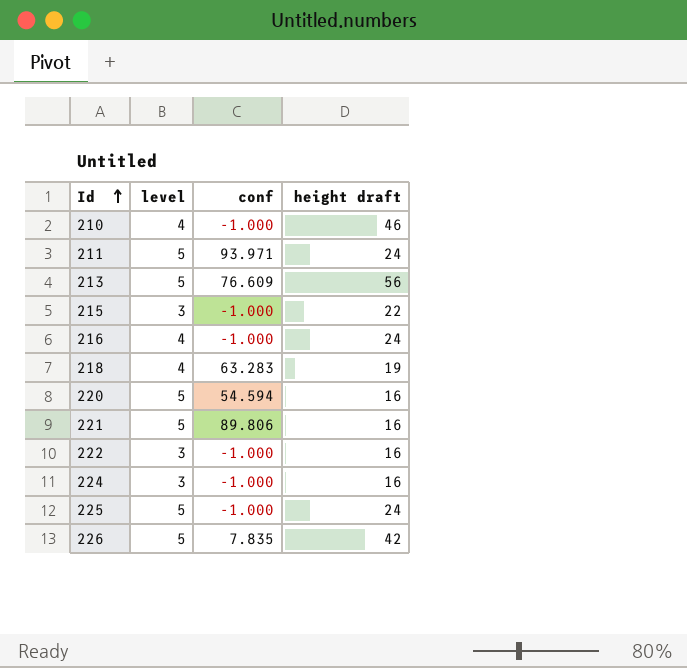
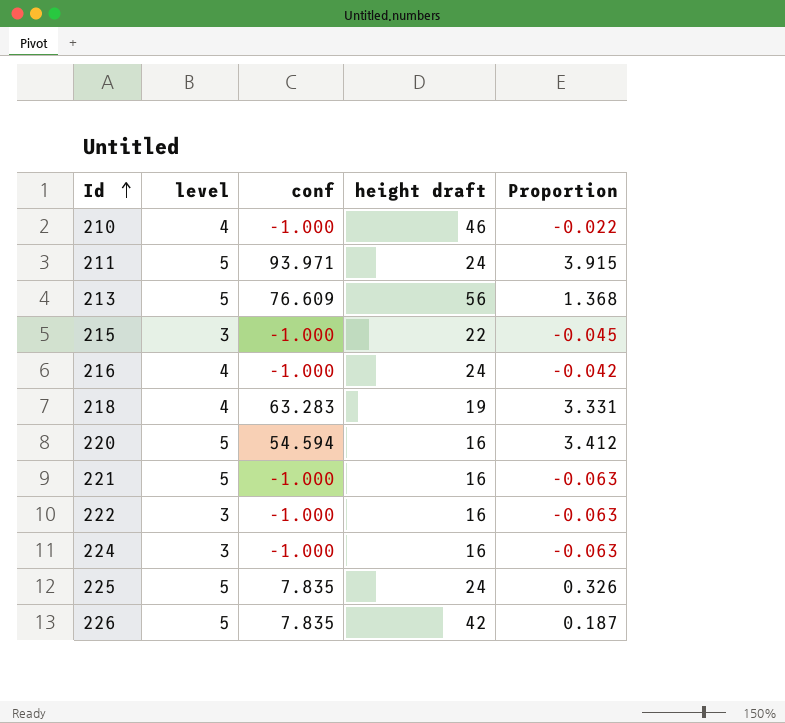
column Proportion | formula: none -> [conf] / [height draft]
221 | conf: 89.806 -> -1.000
225 | conf: -1.000 -> 7.835

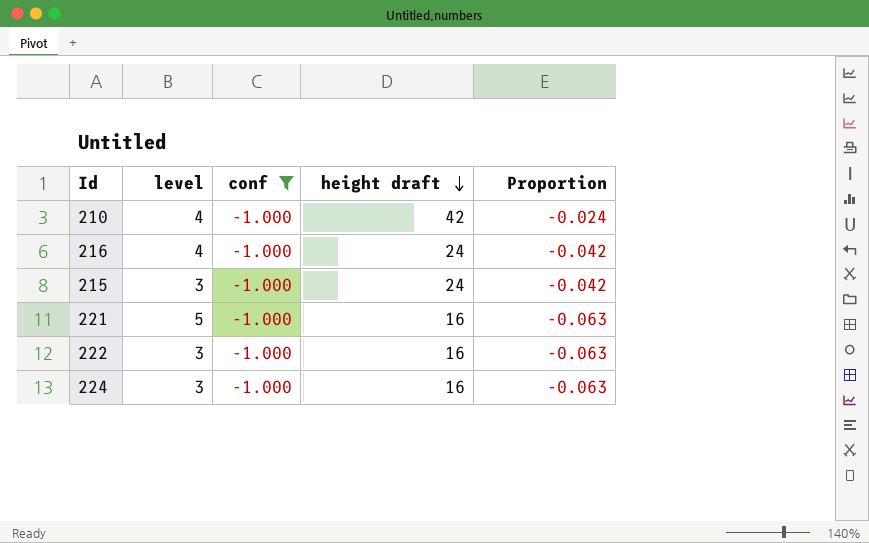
filter: none -> conf = -1.000
row order: Id ascending -> height draft descending
210 | height draft: 46 -> 42
210 | Proportion: -0.022 -> -0.024
215 | height draft: 22 -> 24
215 | Proportion: -0.045 -> -0.042

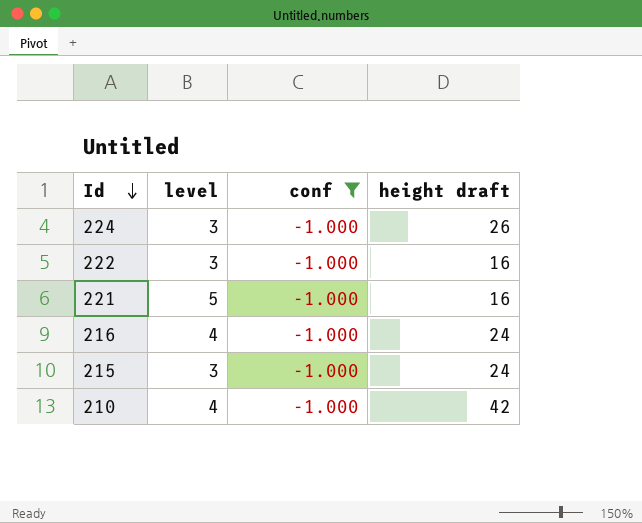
row order: height draft descending -> Id descending
column Proportion | formula: [conf] / [height draft] -> none
224 | height draft: 16 -> 26

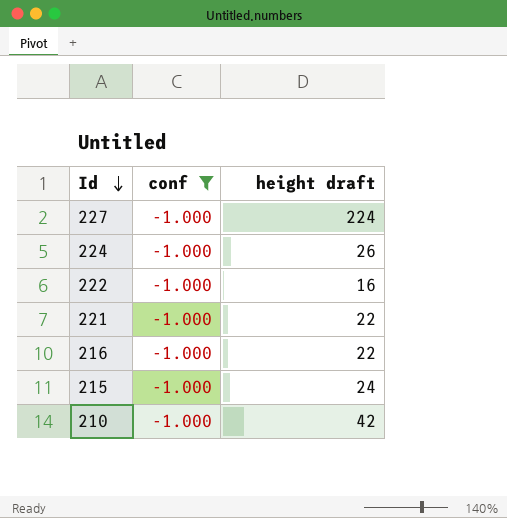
column level | position: 2 -> none
row 227: none -> -1.000 | 224
221 | height draft: 16 -> 22
216 | height draft: 24 -> 22

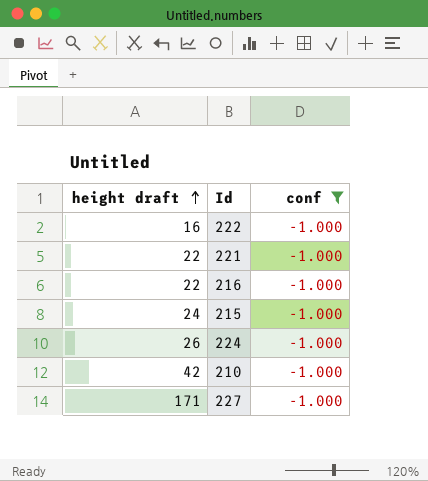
row order: Id descending -> height draft ascending
column height draft | position: 3 -> 1
227 | height draft: 224 -> 171

